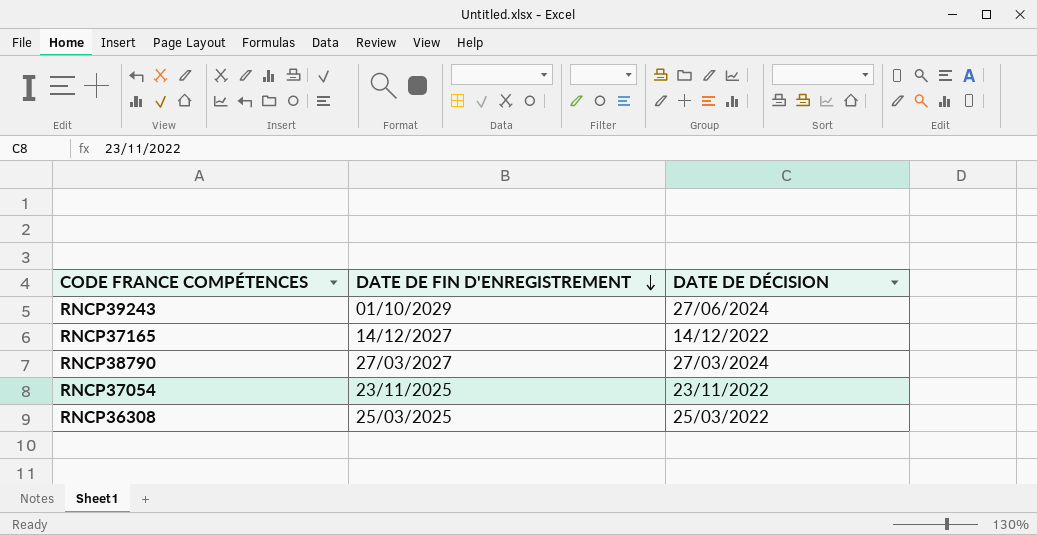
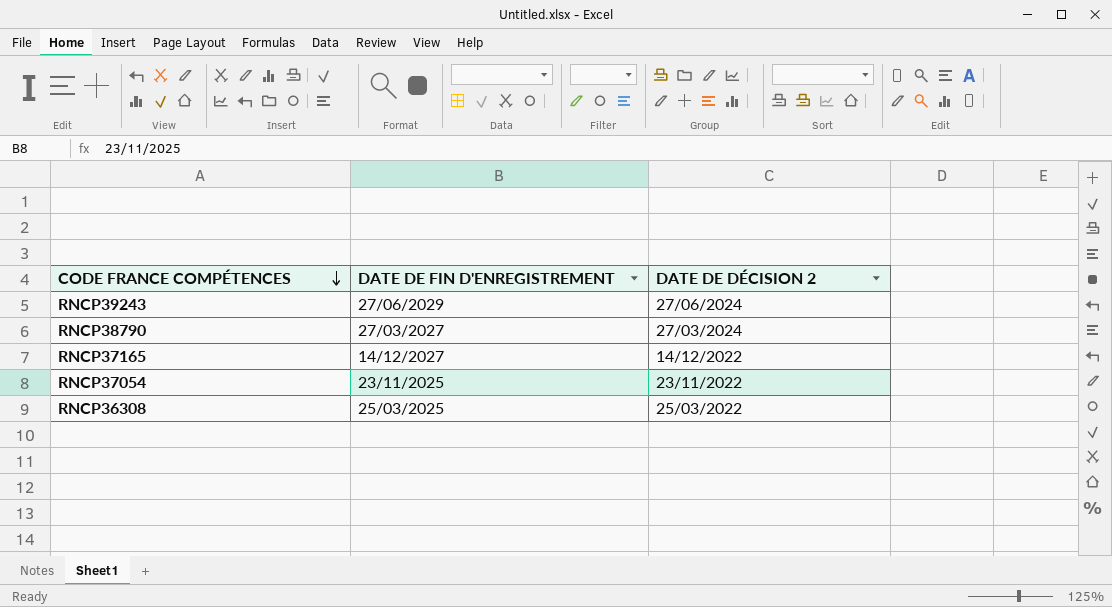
row order: DATE DE FIN D'ENREGISTREMENT descending -> CODE FRANCE COMPÉTENCES descending
column name: DATE DE DÉCISION -> DATE DE DÉCISION 2
RNCP39243 | DATE DE FIN D'ENREGISTREMENT: 01/10/2029 -> 27/06/2029

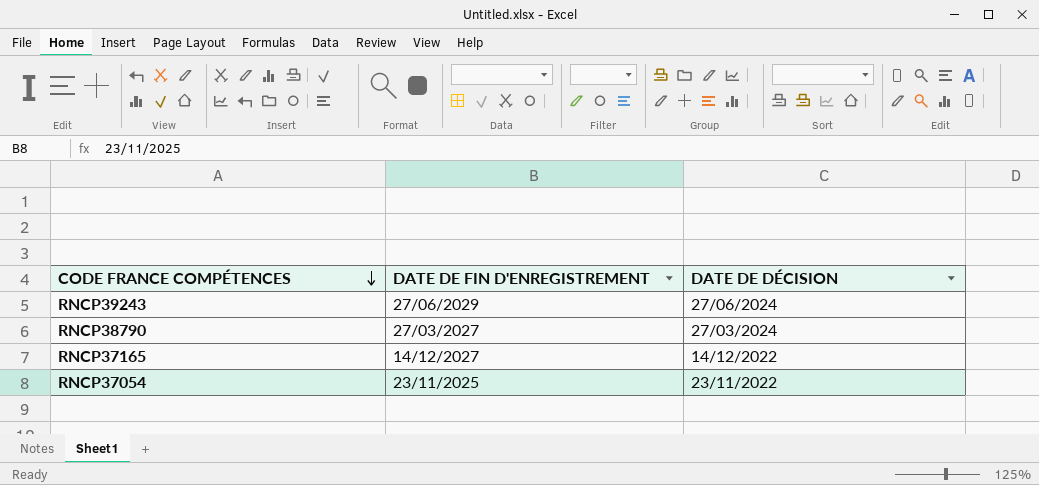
column name: DATE DE DÉCISION 2 -> DATE DE DÉCISION
row RNCP36308: 25/03/2025 | 25/03/2022 -> none

